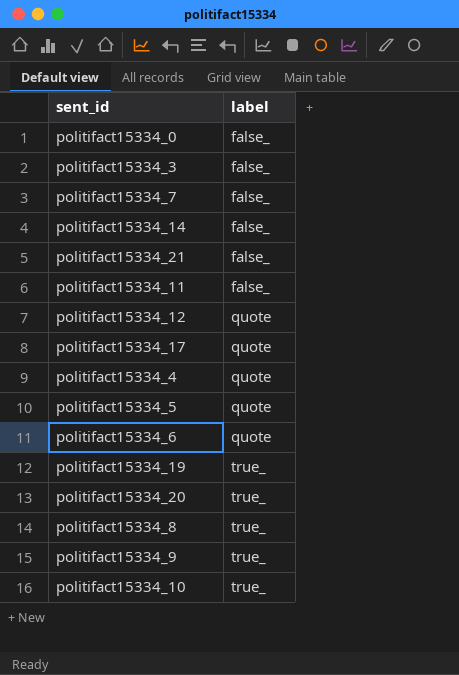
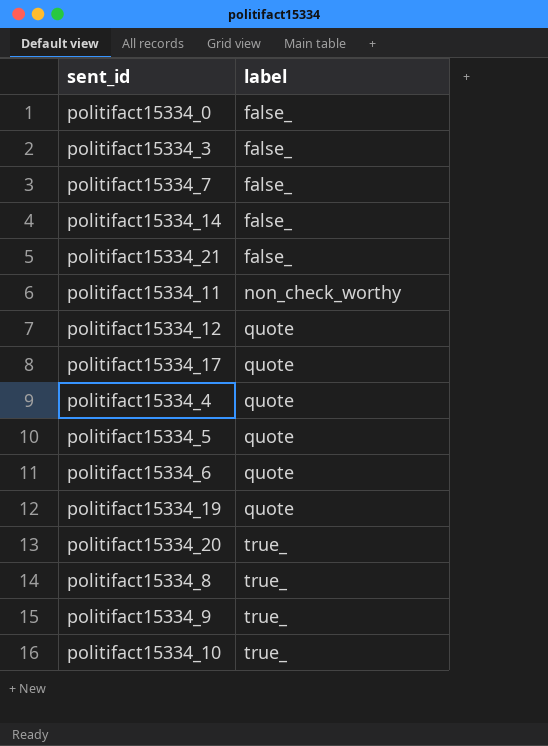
politifact15334_11 | label: false_ -> non_check_worthy
politifact15334_19 | label: true_ -> quote

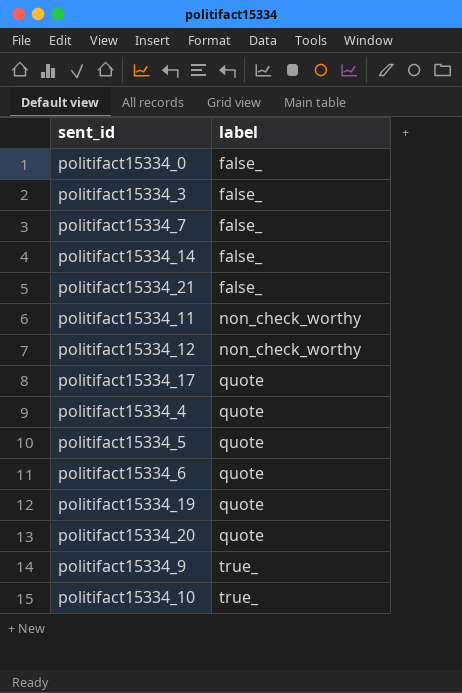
row politifact15334_8: true_ -> none
politifact15334_12 | label: quote -> non_check_worthy
politifact15334_20 | label: true_ -> quote

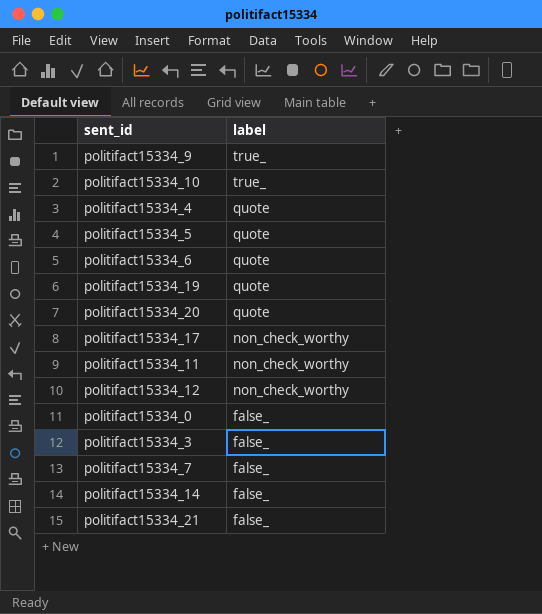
row order: label ascending -> label descending
politifact15334_17 | label: quote -> non_check_worthy

